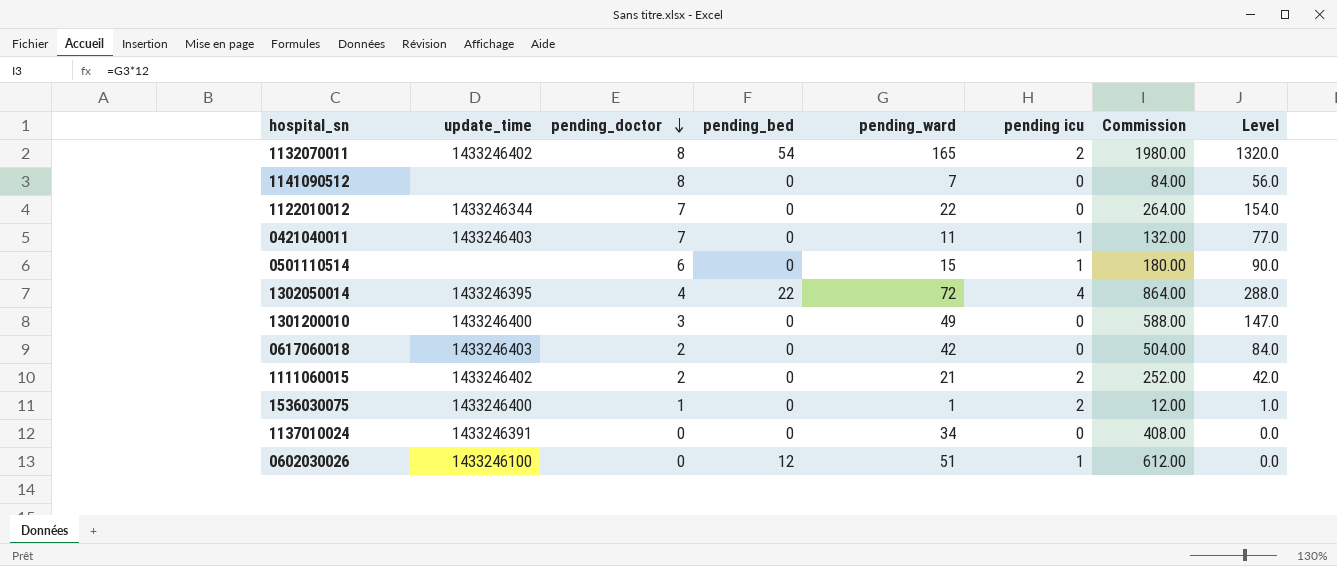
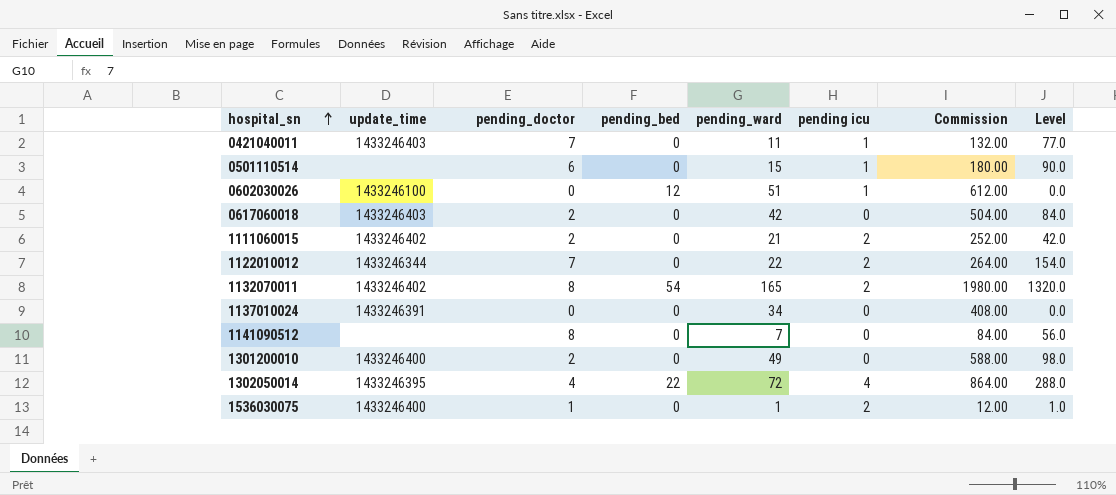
row order: pending_doctor descending -> hospital_sn ascending
1122010012 | pending icu: 0 -> 2
1301200010 | pending_doctor: 3 -> 2
1301200010 | Level: 147.0 -> 98.0

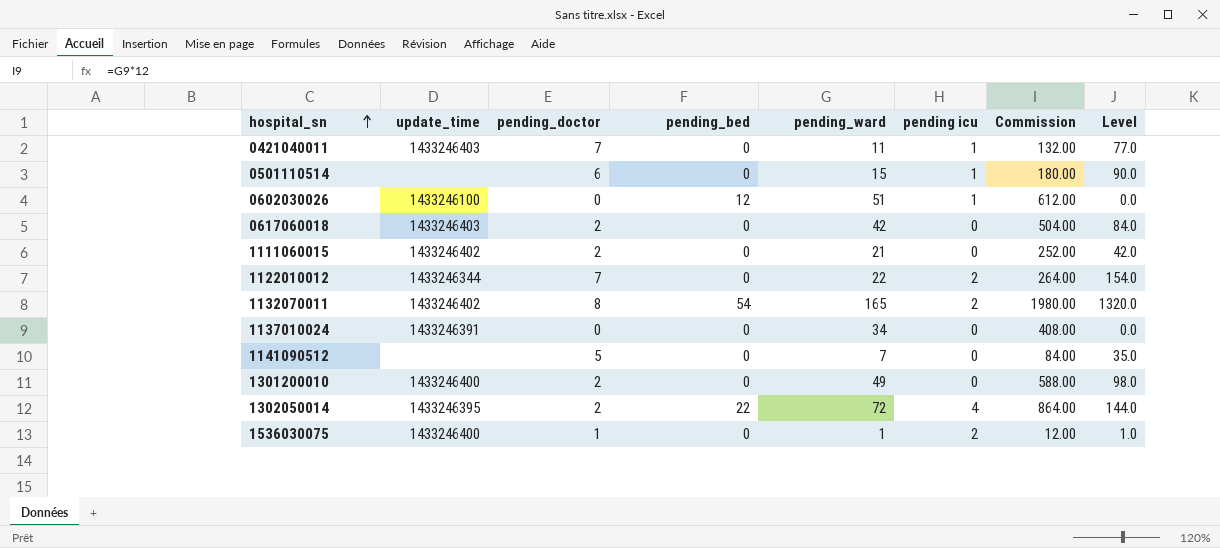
1111060015 | pending icu: 2 -> 0
1141090512 | pending_doctor: 8 -> 5
1141090512 | Level: 56.0 -> 35.0
1302050014 | pending_doctor: 4 -> 2
1302050014 | Level: 288.0 -> 144.0

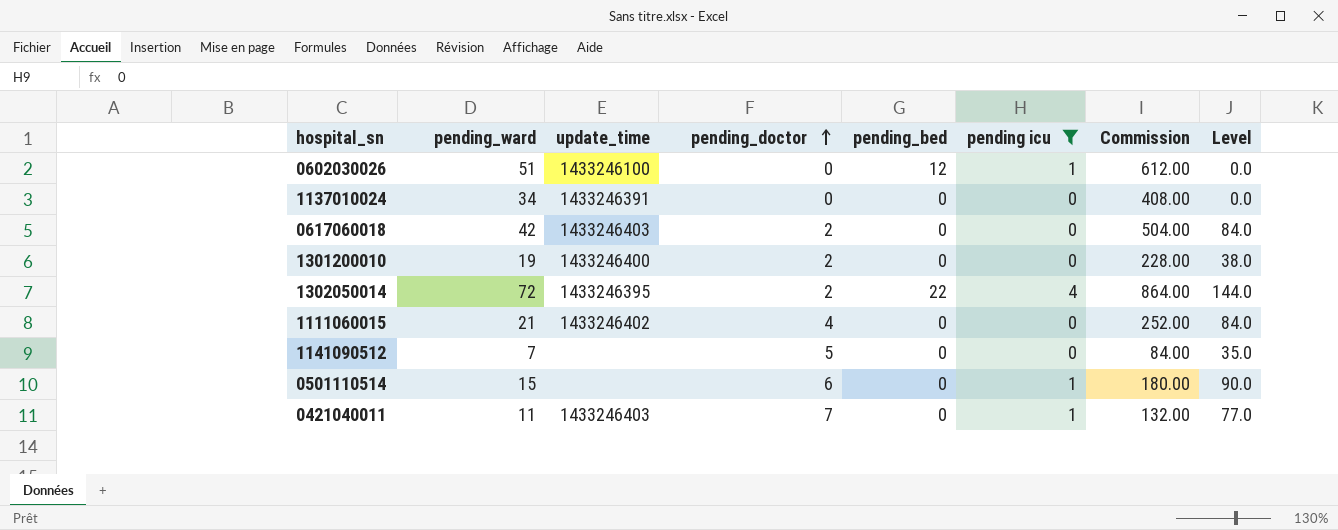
filter: none -> pending icu != 2
row order: hospital_sn ascending -> pending_doctor ascending
column pending_ward | position: 5 -> 2
1301200010 | pending_ward: 49 -> 19
1301200010 | Commission: 588.00 -> 228.00
1301200010 | Level: 98.0 -> 38.0
1111060015 | pending_doctor: 2 -> 4
1111060015 | Level: 42.0 -> 84.0

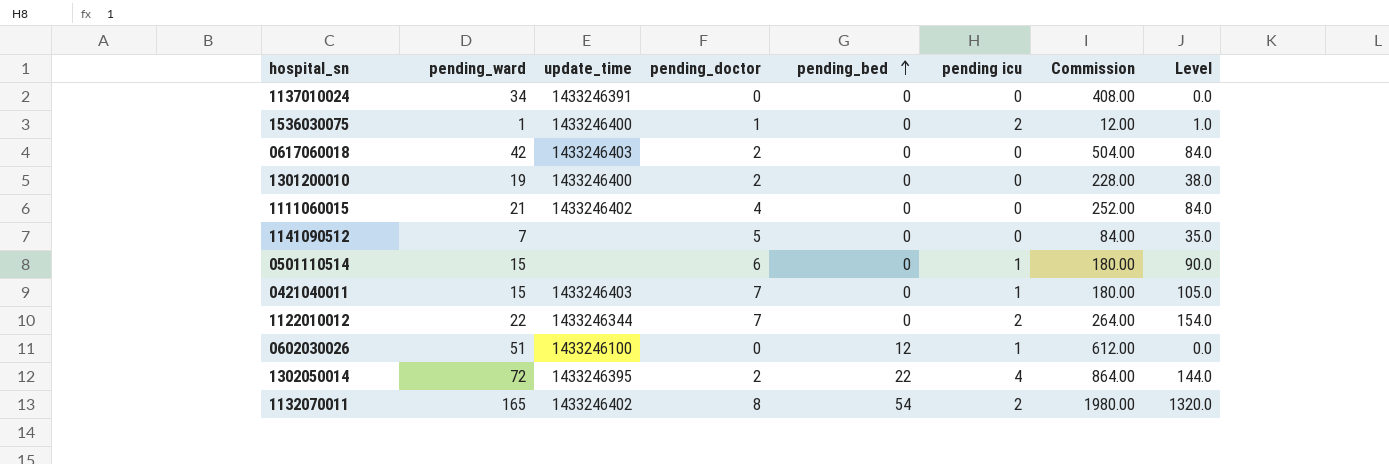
filter: pending icu != 2 -> none
row order: pending_doctor ascending -> pending_bed ascending
0421040011 | pending_ward: 11 -> 15
0421040011 | Commission: 132.00 -> 180.00
0421040011 | Level: 77.0 -> 105.0

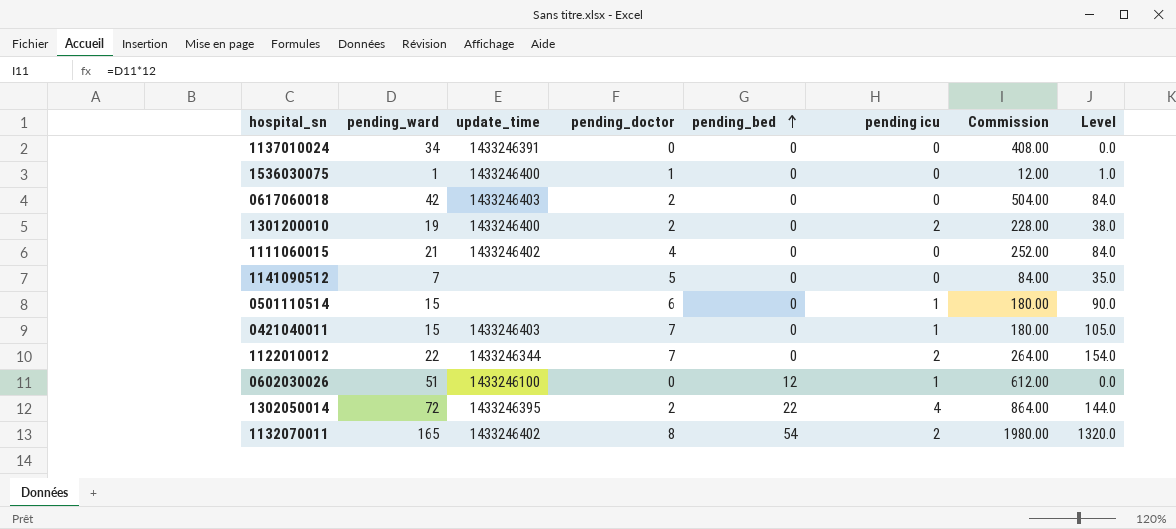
1536030075 | pending icu: 2 -> 0
1301200010 | pending icu: 0 -> 2

